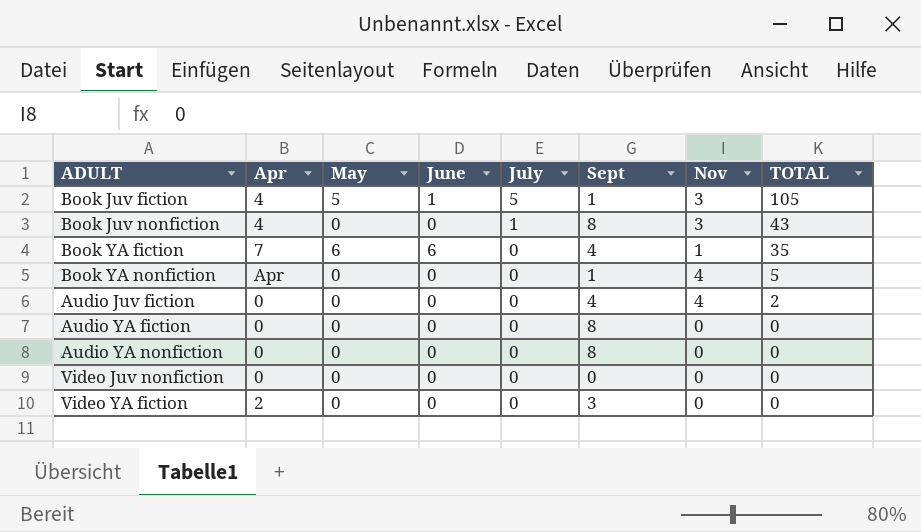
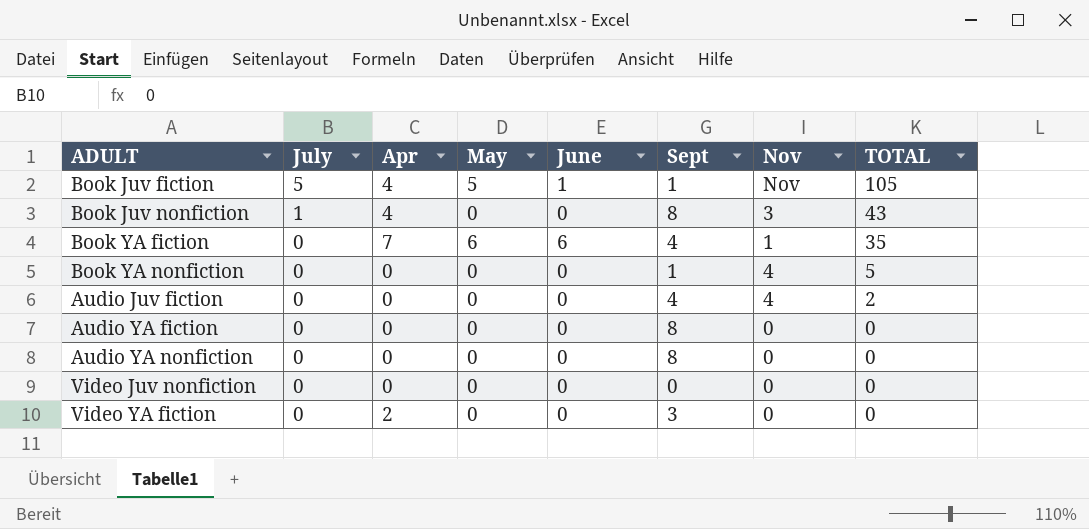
column July | position: 5 -> 2
Book Juv fiction | Nov: 3 -> Nov
Book YA nonfiction | Apr: Apr -> 0

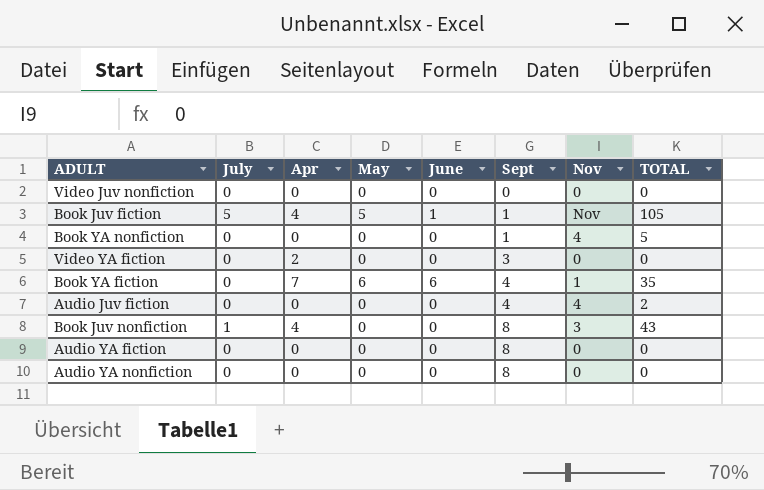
row order: July descending -> Sept ascending

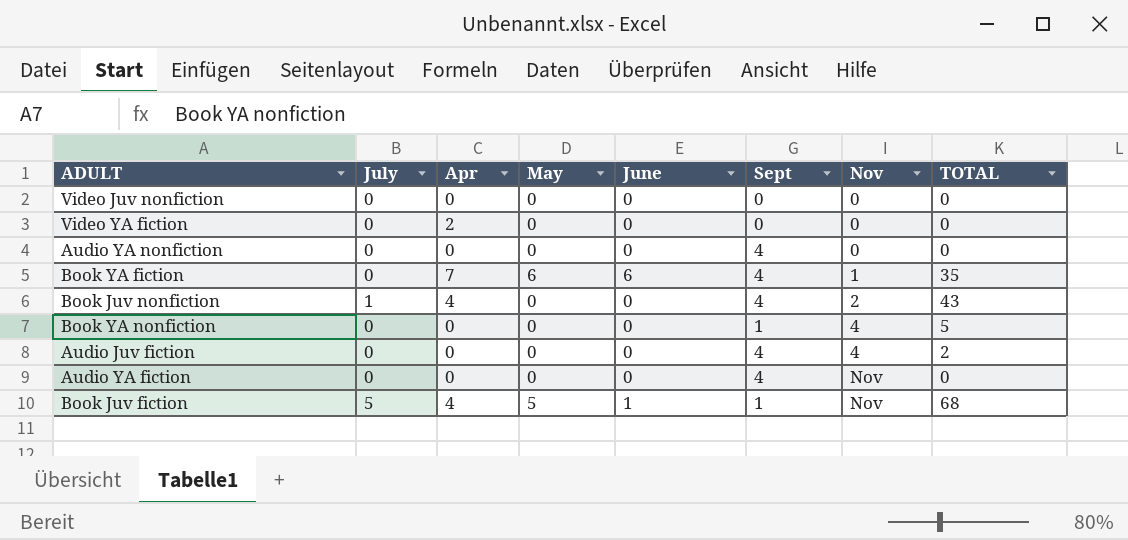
row order: Sept ascending -> Nov ascending
Video YA fiction | Sept: 3 -> 0
Audio YA nonfiction | Sept: 8 -> 4
Book Juv nonfiction | Sept: 8 -> 4
Book Juv nonfiction | Nov: 3 -> 2
Audio YA fiction | Sept: 8 -> 4
Audio YA fiction | Nov: 0 -> Nov
Book Juv fiction | TOTAL: 105 -> 68

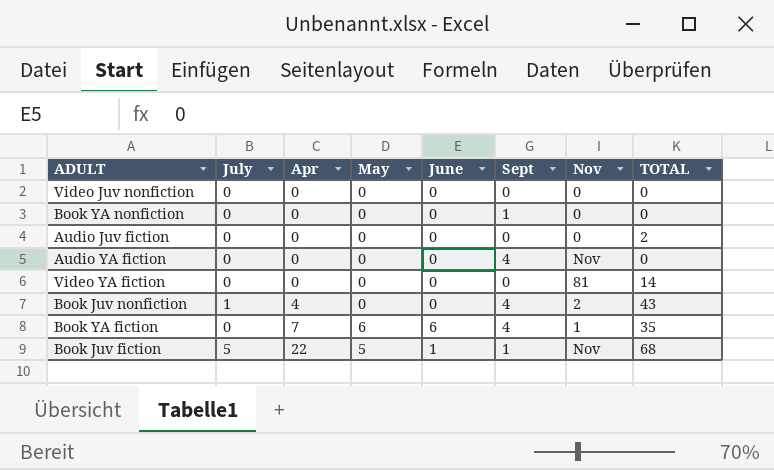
row order: Nov ascending -> Apr ascending
row Audio YA nonfiction: 0 | 0 | 0 | 0 | 4 | 0 | 0 -> none
Book YA nonfiction | Nov: 4 -> 0
Book YA nonfiction | TOTAL: 5 -> 0
Audio Juv fiction | Sept: 4 -> 0
Audio Juv fiction | Nov: 4 -> 0
Video YA fiction | Apr: 2 -> 0
Video YA fiction | Nov: 0 -> 81
Video YA fiction | TOTAL: 0 -> 14
Book Juv fiction | Apr: 4 -> 22

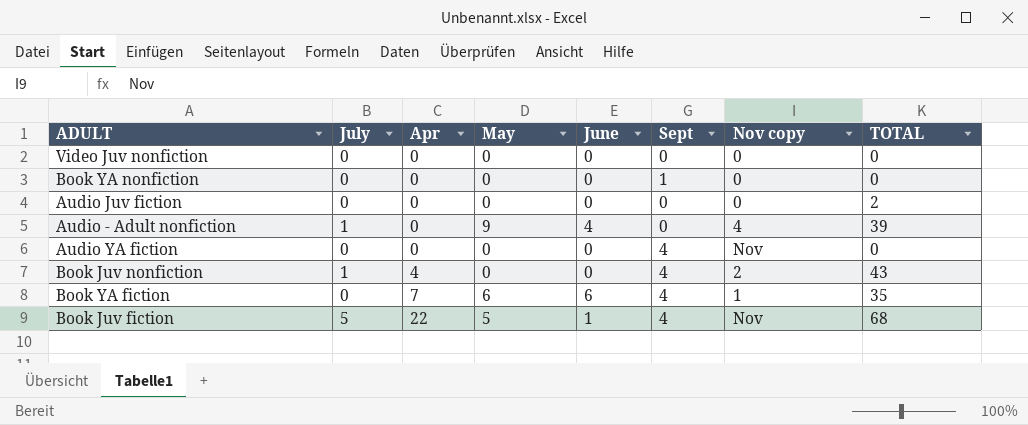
column name: Nov -> Nov copy
row Video YA fiction: 0 | 0 | 0 | 0 | 0 | 81 | 14 -> none
row Audio - Adult nonfiction: none -> 1 | 0 | 9 | 4 | 0 | 4 | 39
Book Juv fiction | Sept: 1 -> 4

